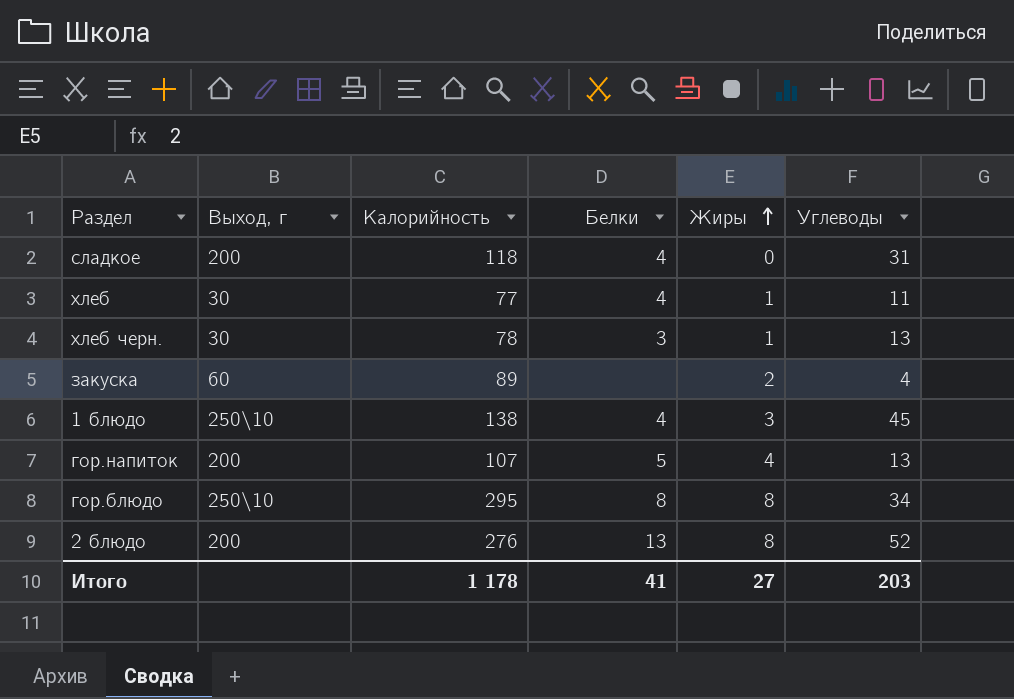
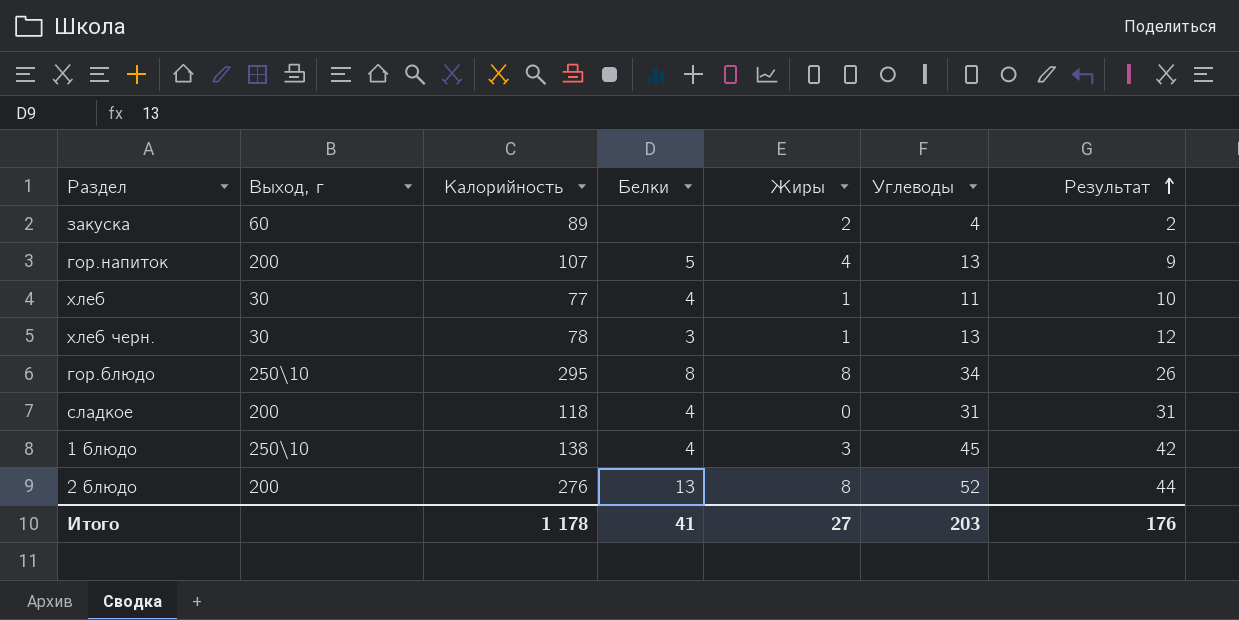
row order: Жиры ascending -> Результат ascending
column Результат | formula: none -> [Углеводы] - [Жиры]

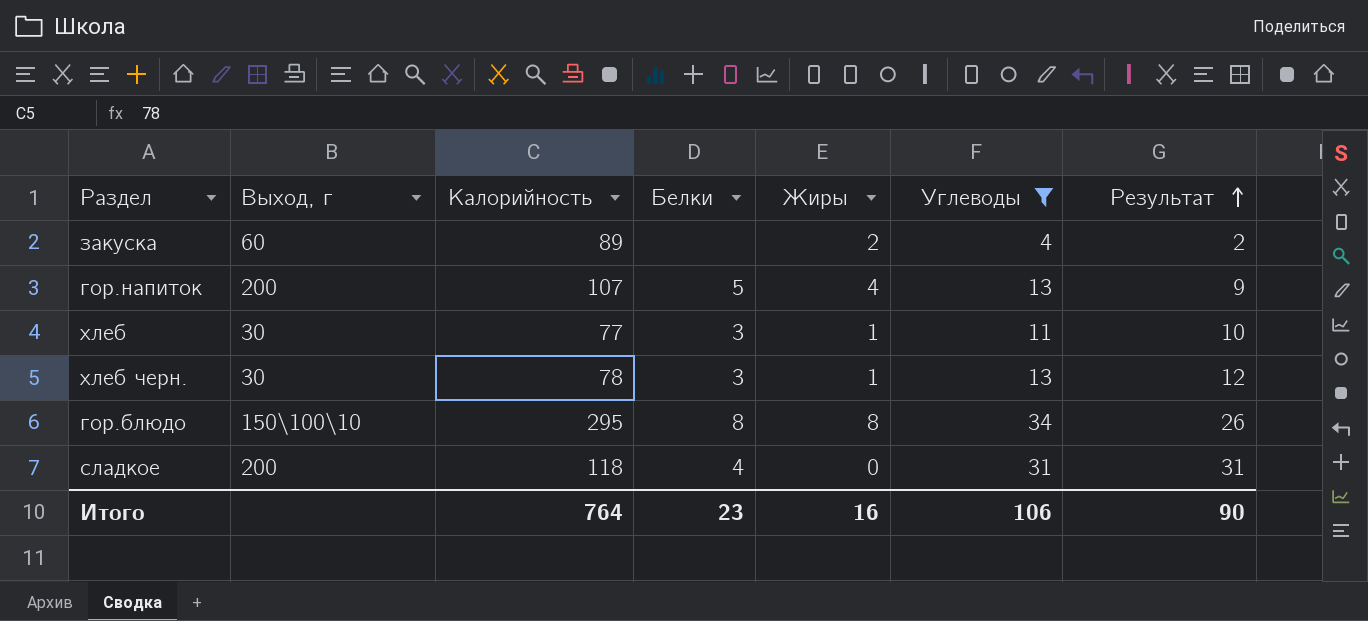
filter: none -> Углеводы <= 34
хлеб | Белки: 4 -> 3
гор.блюдо | Выход, г: 250\10 -> 150\100\10
Итого | Калорийность: 1 178 -> 764
Итого | Белки: 41 -> 23
Итого | Жиры: 27 -> 16
Итого | Углеводы: 203 -> 106
Итого | Результат: 176 -> 90

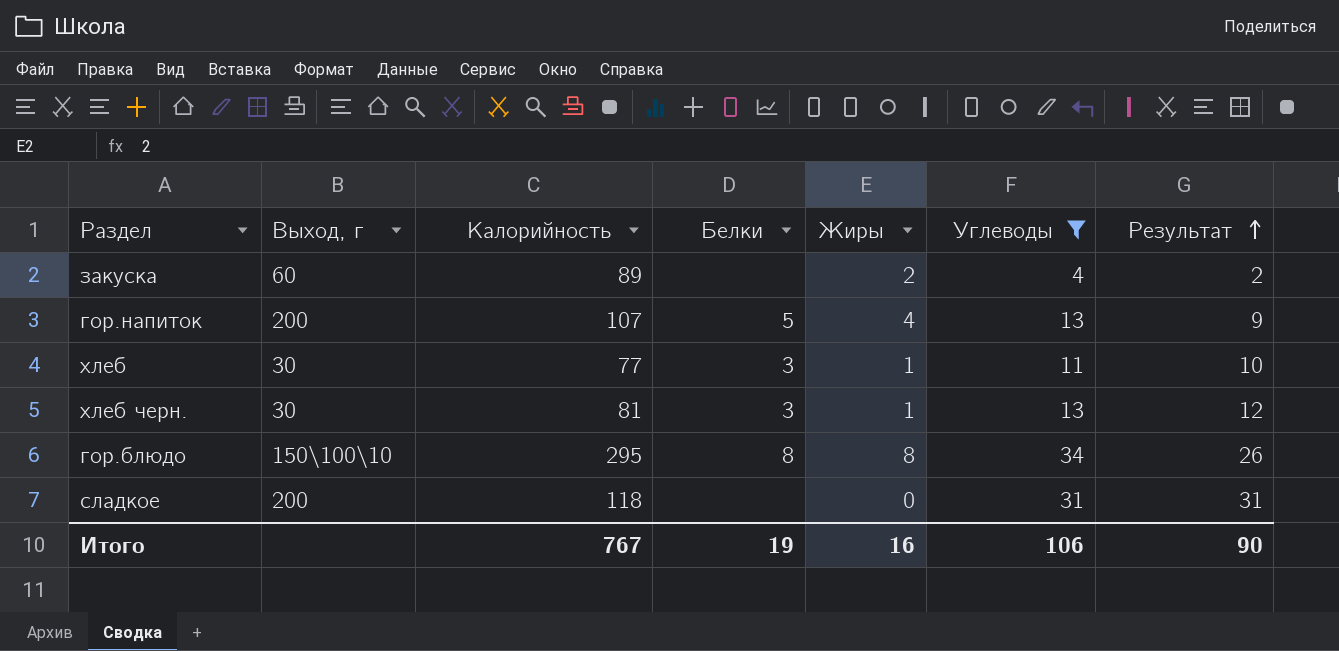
хлеб черн. | Калорийность: 78 -> 81
сладкое | Белки: 4 -> none
Итого | Калорийность: 764 -> 767
Итого | Белки: 23 -> 19

